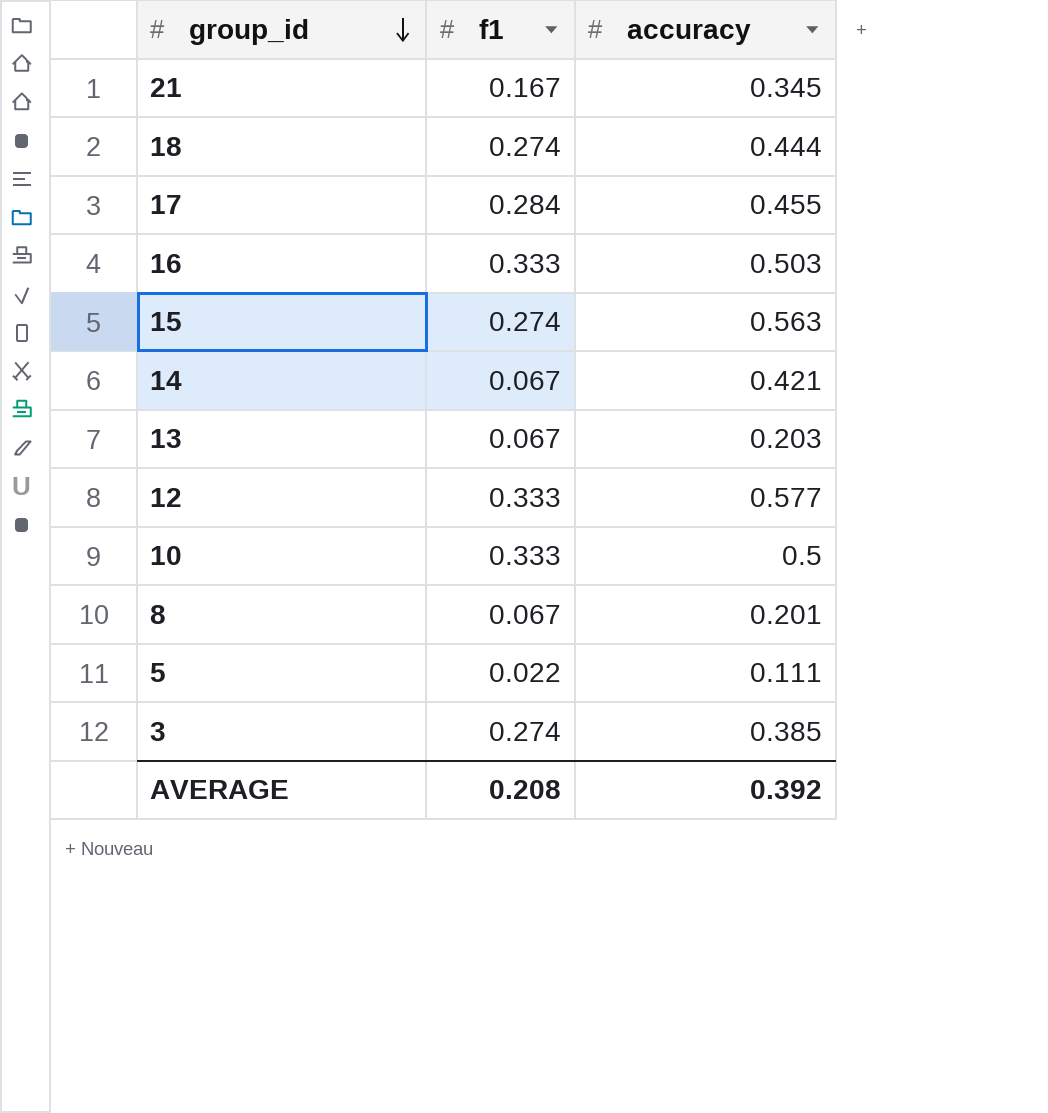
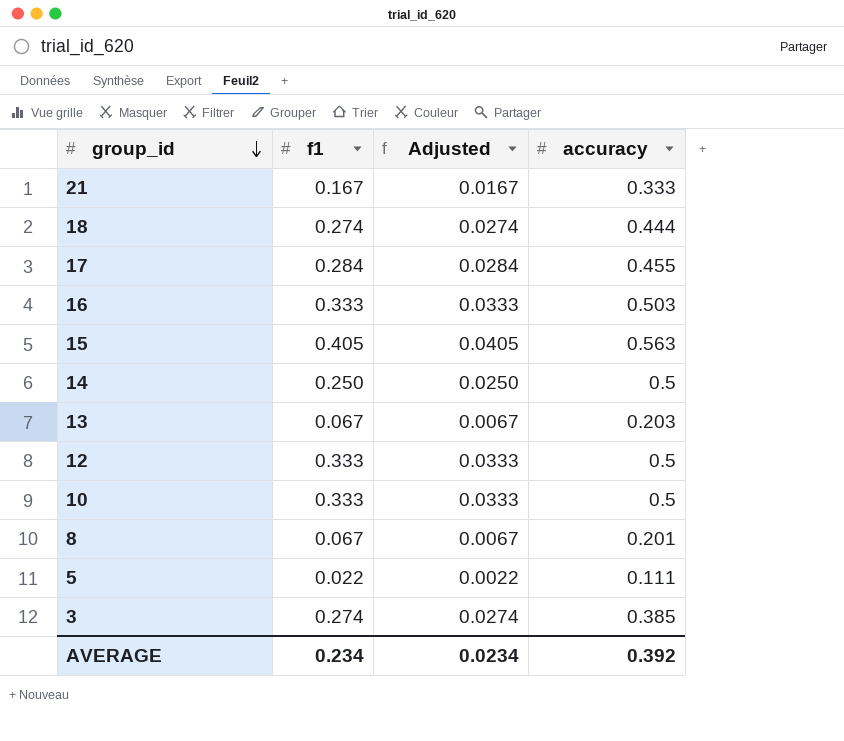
column Adjusted | formula: none -> [f1] * 0.1
21 | accuracy: 0.345 -> 0.333
15 | f1: 0.274 -> 0.405
14 | f1: 0.067 -> 0.250
14 | accuracy: 0.421 -> 0.5
12 | accuracy: 0.577 -> 0.5
AVERAGE | f1: 0.208 -> 0.234

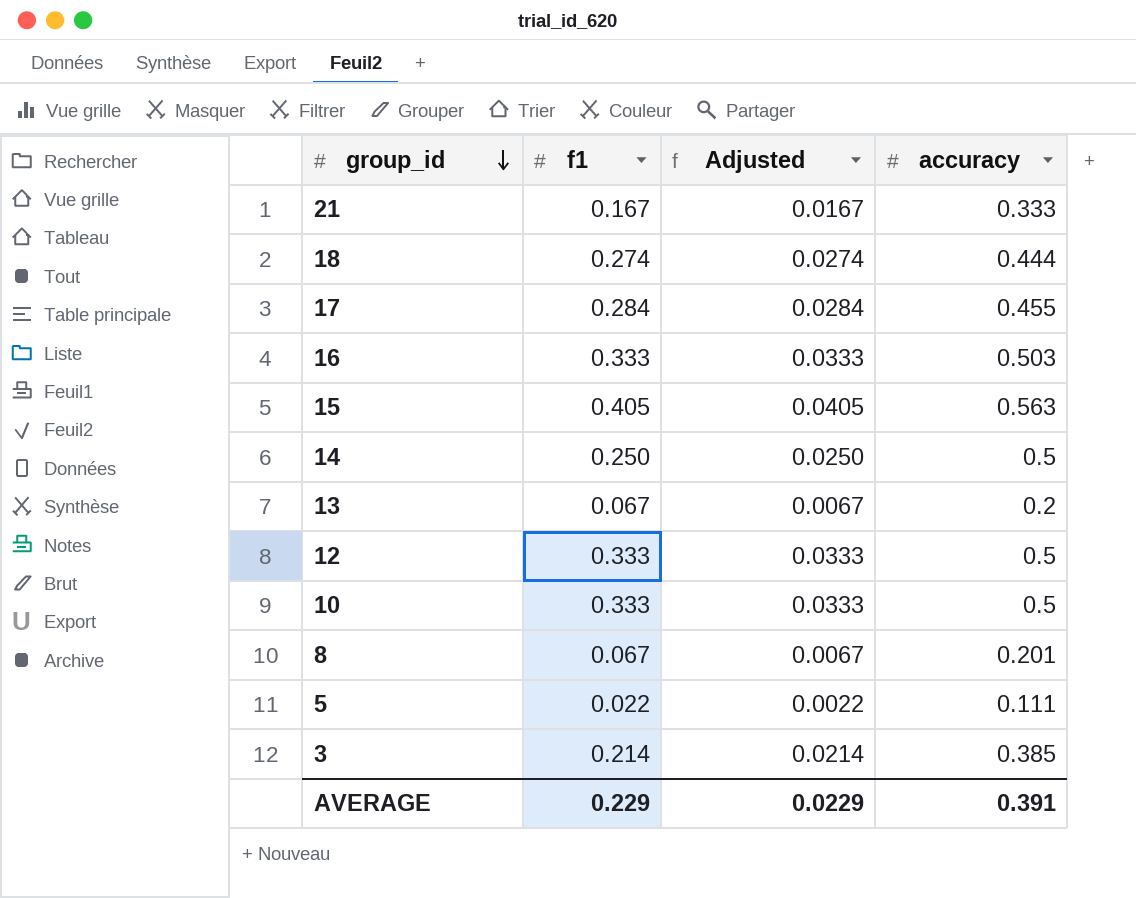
13 | accuracy: 0.203 -> 0.2
3 | f1: 0.274 -> 0.214
3 | Adjusted: 0.0274 -> 0.0214
AVERAGE | f1: 0.234 -> 0.229
AVERAGE | Adjusted: 0.0234 -> 0.0229
AVERAGE | accuracy: 0.392 -> 0.391

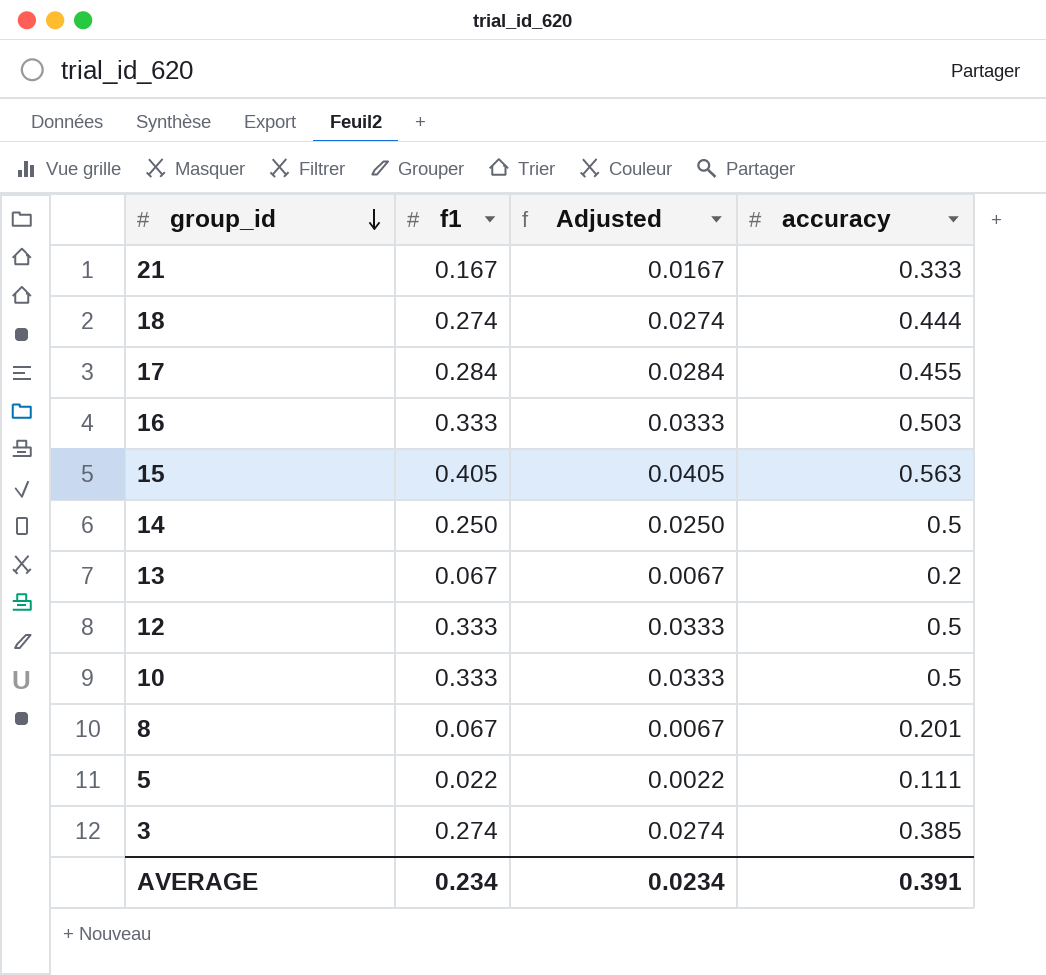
3 | f1: 0.214 -> 0.274
3 | Adjusted: 0.0214 -> 0.0274
AVERAGE | f1: 0.229 -> 0.234
AVERAGE | Adjusted: 0.0229 -> 0.0234

